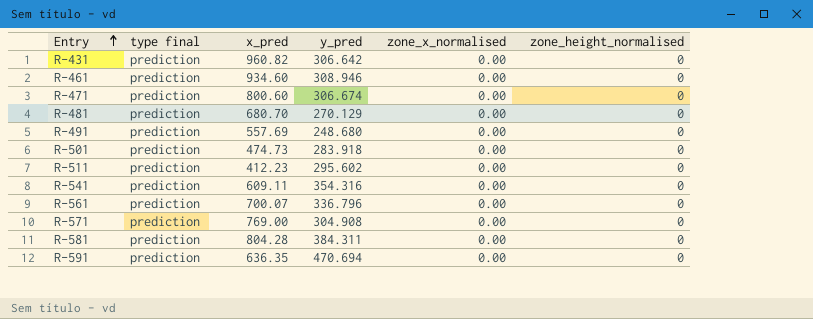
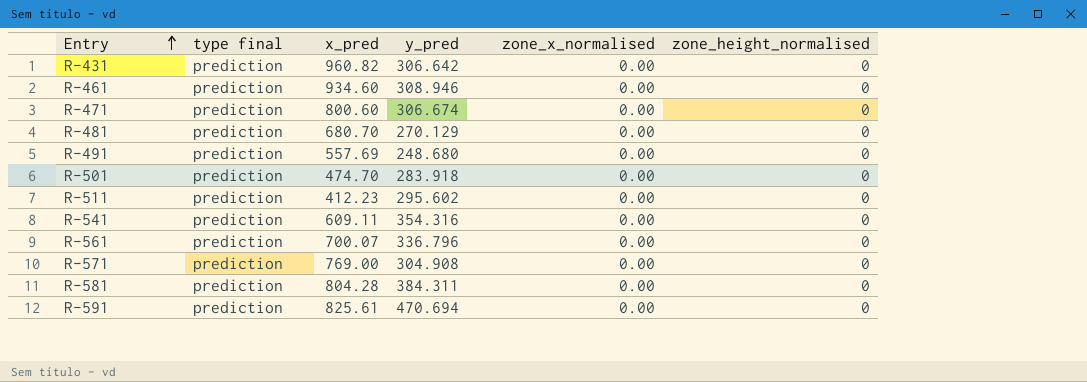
R-501 | x_pred: 474.73 -> 474.70
R-591 | x_pred: 636.35 -> 825.61

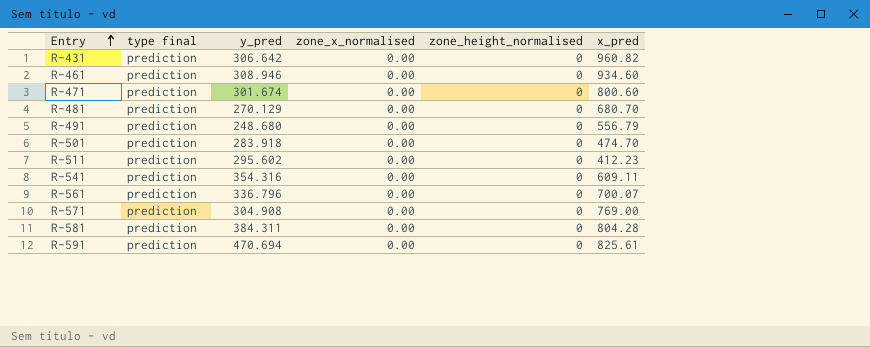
column x_pred | position: 3 -> 6
R-471 | y_pred: 306.674 -> 301.674
R-491 | x_pred: 557.69 -> 556.79

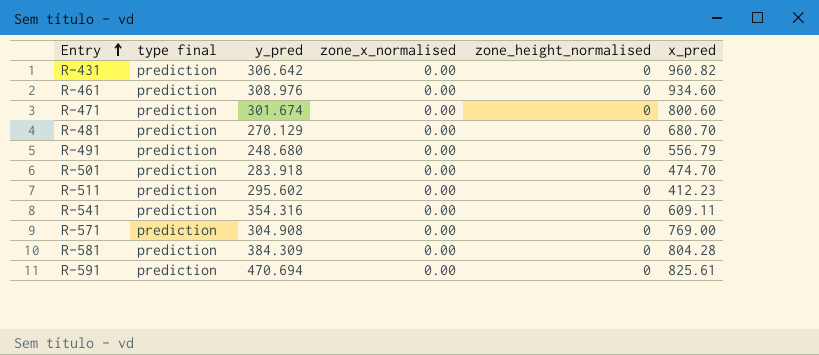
row R-561: prediction | 336.796 | 0.00 | 0 | 700.07 -> none
R-461 | y_pred: 308.946 -> 308.976
R-581 | y_pred: 384.311 -> 384.309

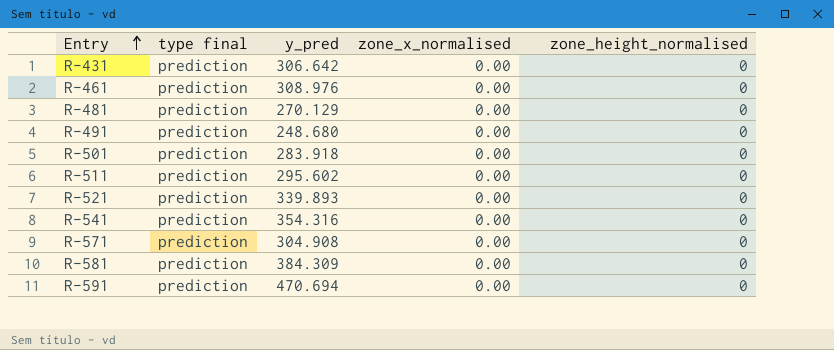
column x_pred | position: 6 -> none
row R-471: prediction | 301.674 | 0.00 | 0 | 800.60 -> none
row R-521: none -> prediction | 339.893 | 0.00 | 0

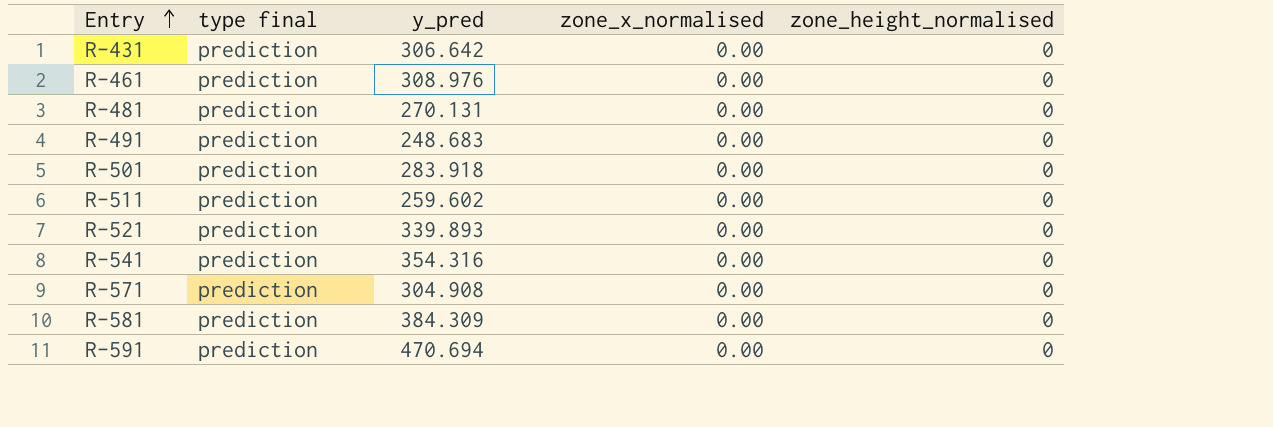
R-481 | y_pred: 270.129 -> 270.131
R-491 | y_pred: 248.680 -> 248.683
R-511 | y_pred: 295.602 -> 259.602

